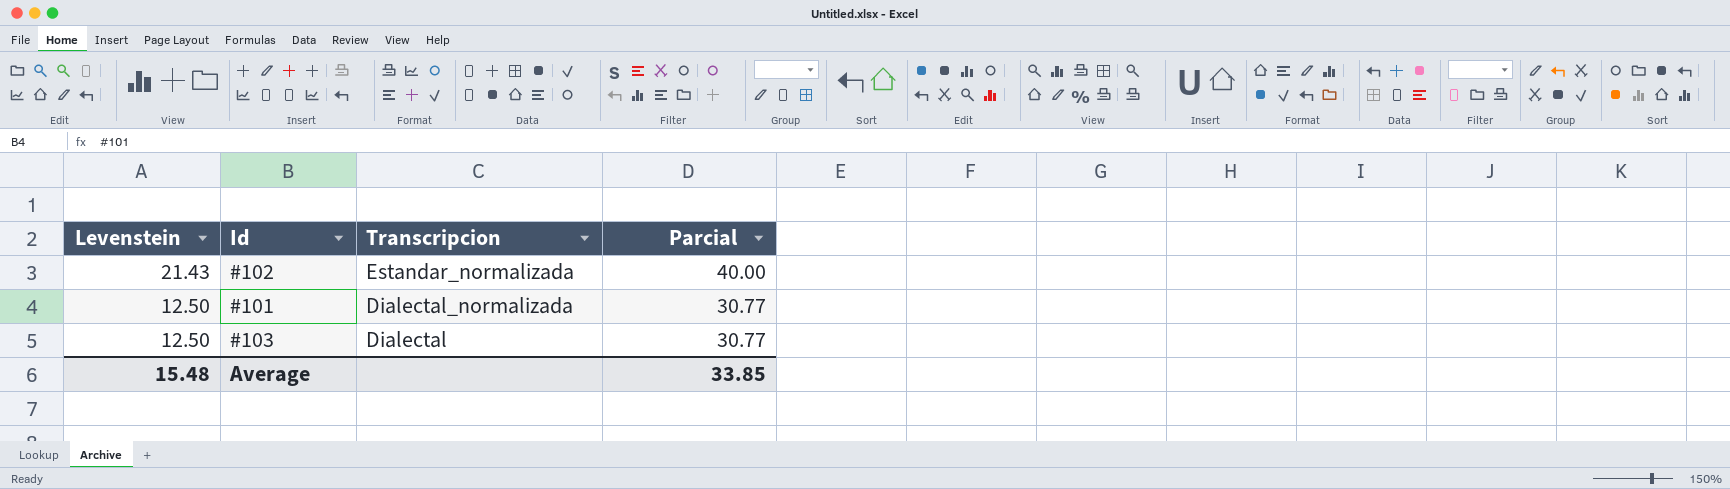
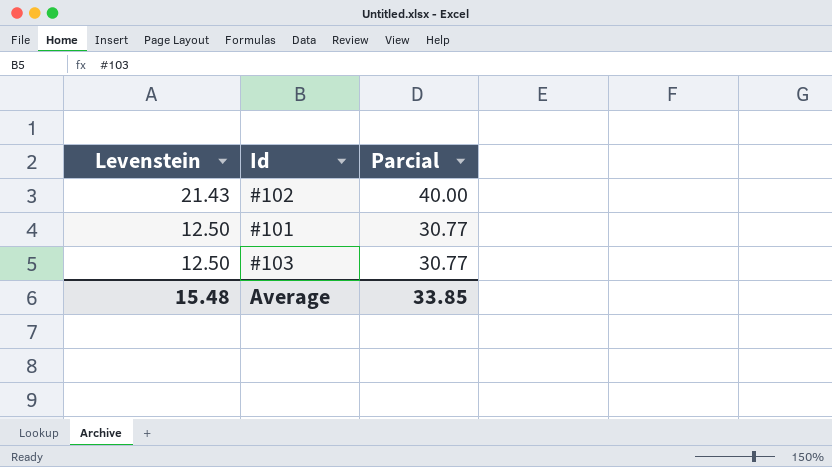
column Transcripcion | position: 3 -> none

